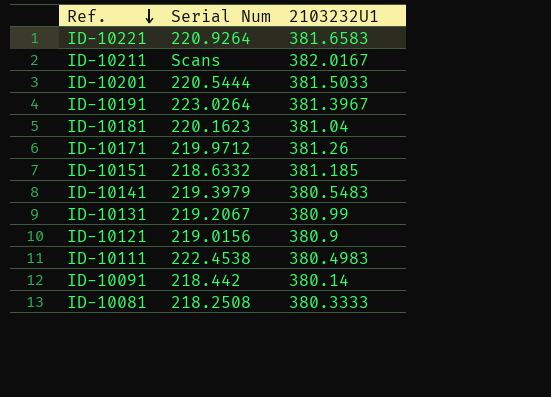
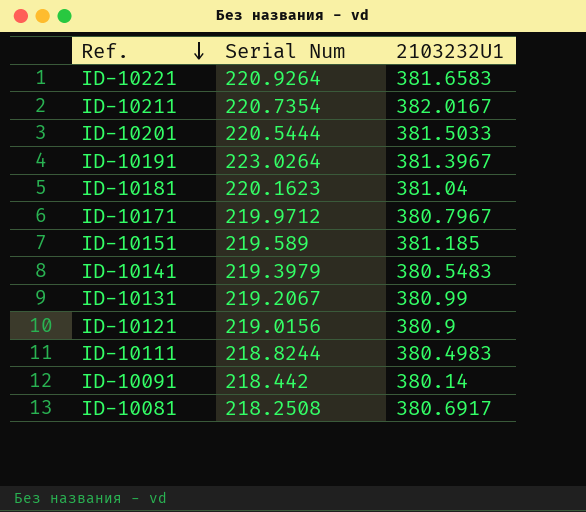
ID-10211 | Serial Num: Scans -> 220.7354
ID-10171 | 2103232U1: 381.26 -> 380.7967
ID-10151 | Serial Num: 218.6332 -> 219.589
ID-10111 | Serial Num: 222.4538 -> 218.8244
ID-10081 | 2103232U1: 380.3333 -> 380.6917

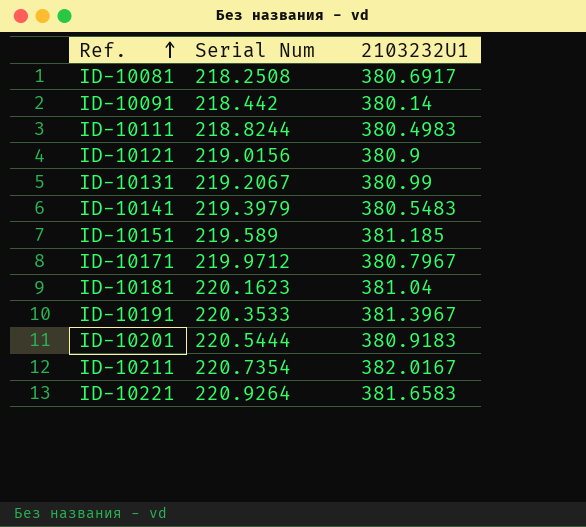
row order: Ref. descending -> Ref. ascending
ID-10191 | Serial Num: 223.0264 -> 220.3533
ID-10201 | 2103232U1: 381.5033 -> 380.9183

